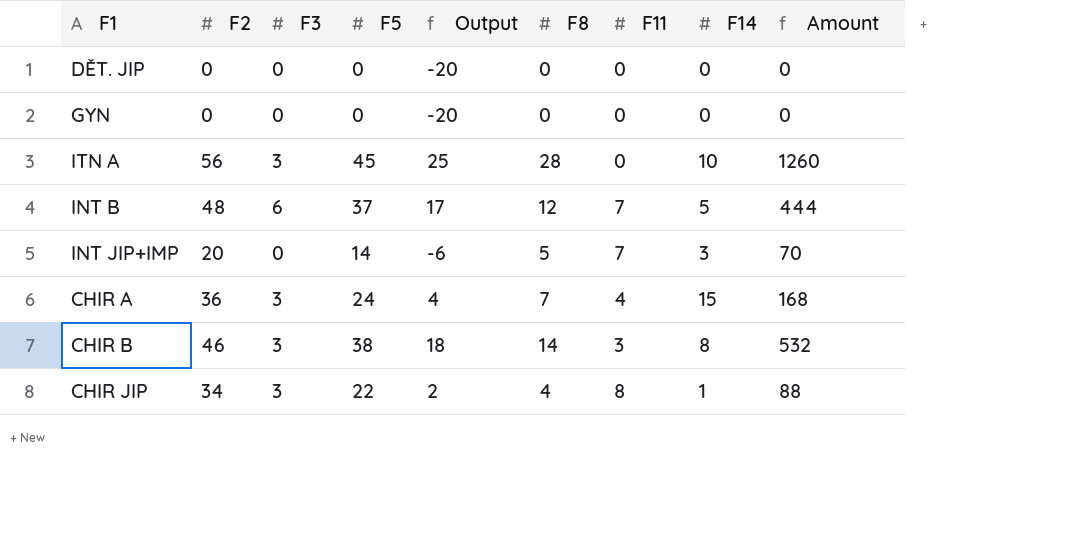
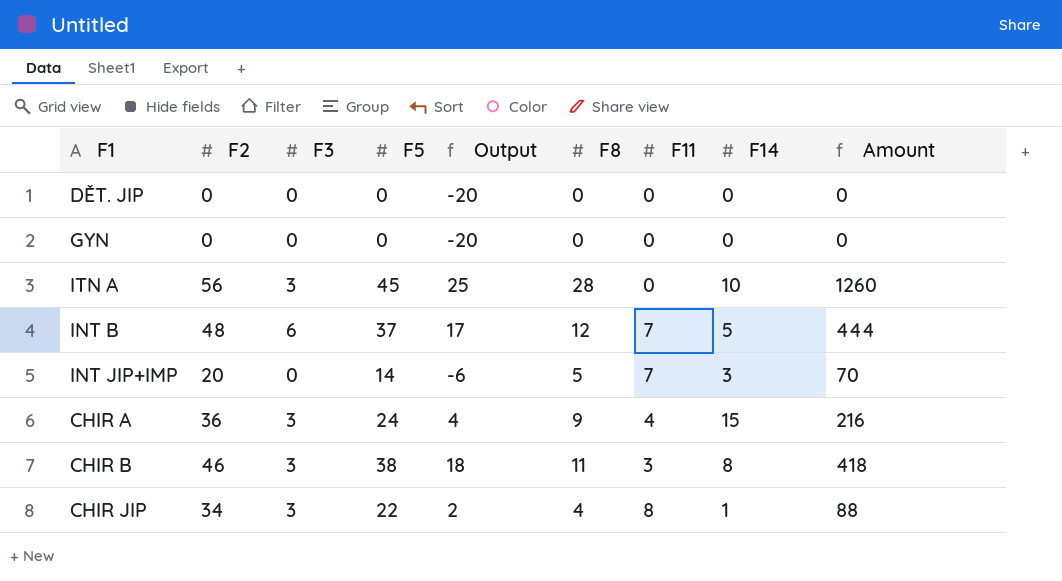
CHIR A | F8: 7 -> 9
CHIR A | Amount: 168 -> 216
CHIR B | F8: 14 -> 11
CHIR B | Amount: 532 -> 418

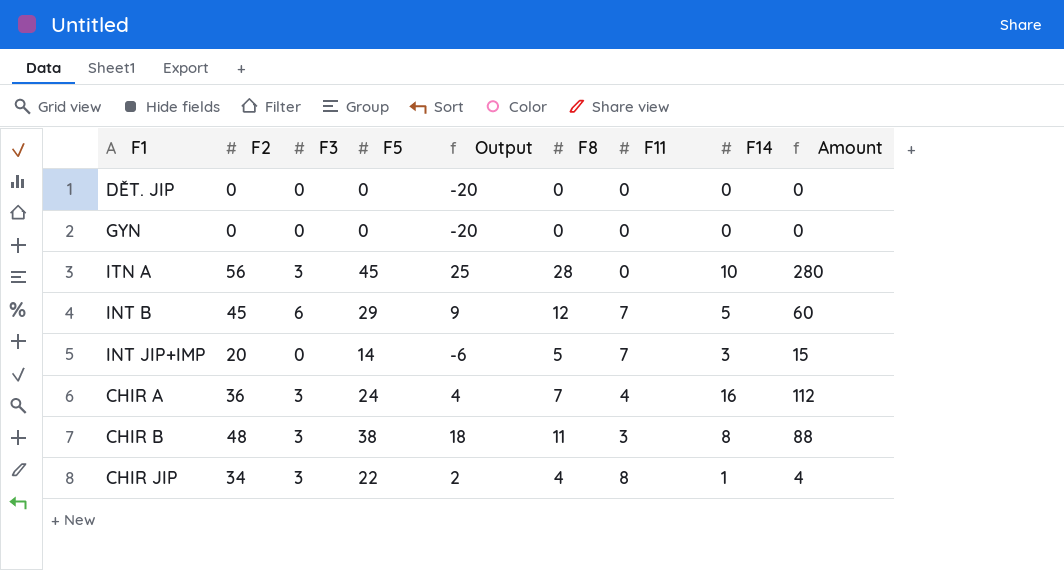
column Amount | formula: [F5] * [F8] -> [F8] * [F14]
INT B | F2: 48 -> 45
INT B | F5: 37 -> 29
INT B | Output: 17 -> 9
CHIR A | F8: 9 -> 7
CHIR A | F14: 15 -> 16
CHIR B | F2: 46 -> 48

